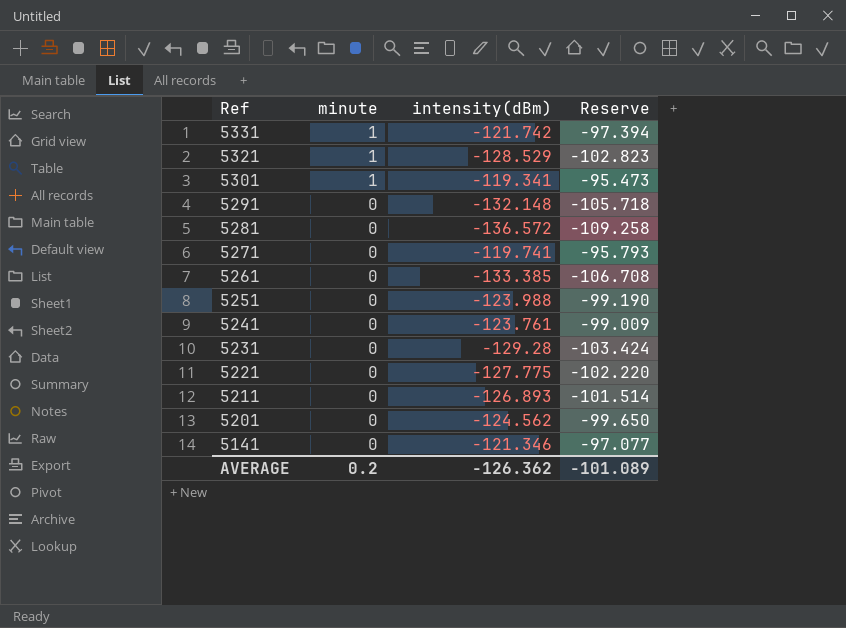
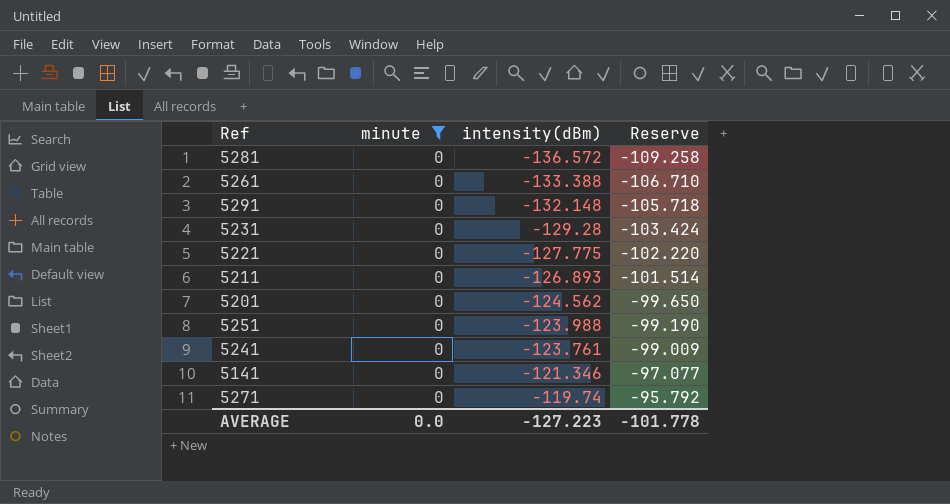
filter: none -> minute = 0
row order: Ref descending -> intensity(dBm) ascending
5261 | intensity(dBm): -133.385 -> -133.388
5261 | Reserve: -106.708 -> -106.710
5271 | intensity(dBm): -119.741 -> -119.74
5271 | Reserve: -95.793 -> -95.792
AVERAGE | minute: 0.2 -> 0.0
AVERAGE | intensity(dBm): -126.362 -> -127.223
AVERAGE | Reserve: -101.089 -> -101.778

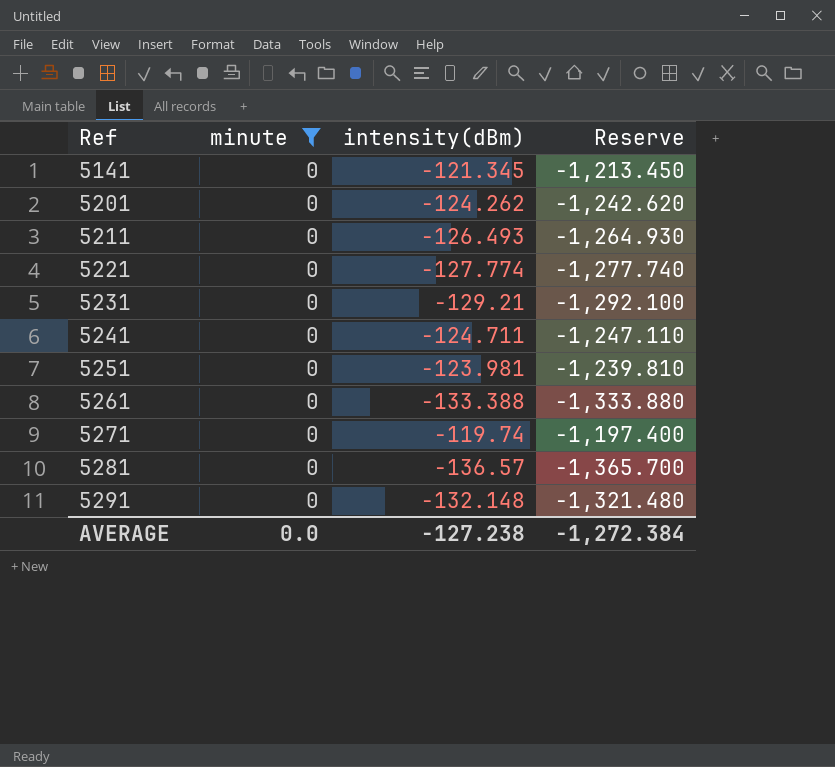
row order: intensity(dBm) ascending -> Ref ascending
column Reserve | formula: [intensity(dBm)] * 0.8 -> [intensity(dBm)] * 10
5141 | intensity(dBm): -121.346 -> -121.345
5201 | intensity(dBm): -124.562 -> -124.262
5211 | intensity(dBm): -126.893 -> -126.493
5221 | intensity(dBm): -127.775 -> -127.774
5231 | intensity(dBm): -129.28 -> -129.21
5241 | intensity(dBm): -123.761 -> -124.711
5251 | intensity(dBm): -123.988 -> -123.981
5281 | intensity(dBm): -136.572 -> -136.57
AVERAGE | intensity(dBm): -127.223 -> -127.238
AVERAGE | Reserve: -101.778 -> -1,272.384

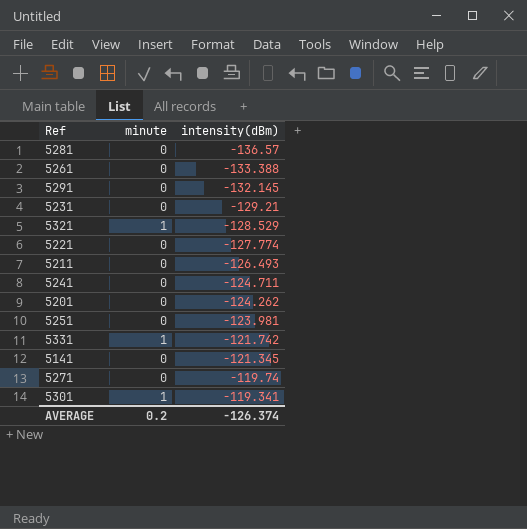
filter: minute = 0 -> none
row order: Ref ascending -> intensity(dBm) ascending
column Reserve | formula: [intensity(dBm)] * 10 -> none
5291 | intensity(dBm): -132.148 -> -132.145
AVERAGE | minute: 0.0 -> 0.2
AVERAGE | intensity(dBm): -127.238 -> -126.374

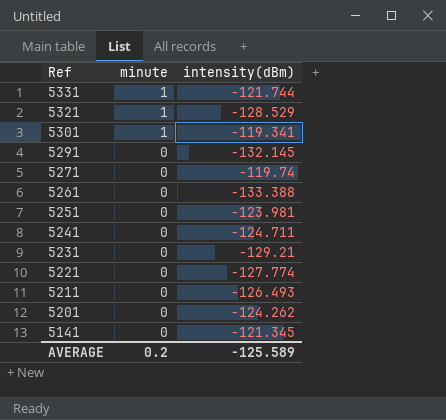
row order: intensity(dBm) ascending -> Ref descending
row 5281: 0 | -136.57 -> none
5331 | intensity(dBm): -121.742 -> -121.744
AVERAGE | intensity(dBm): -126.374 -> -125.589

